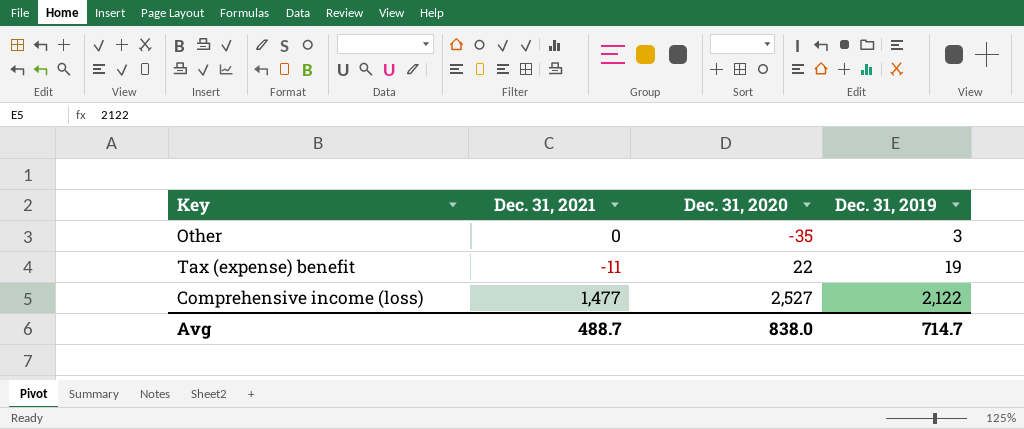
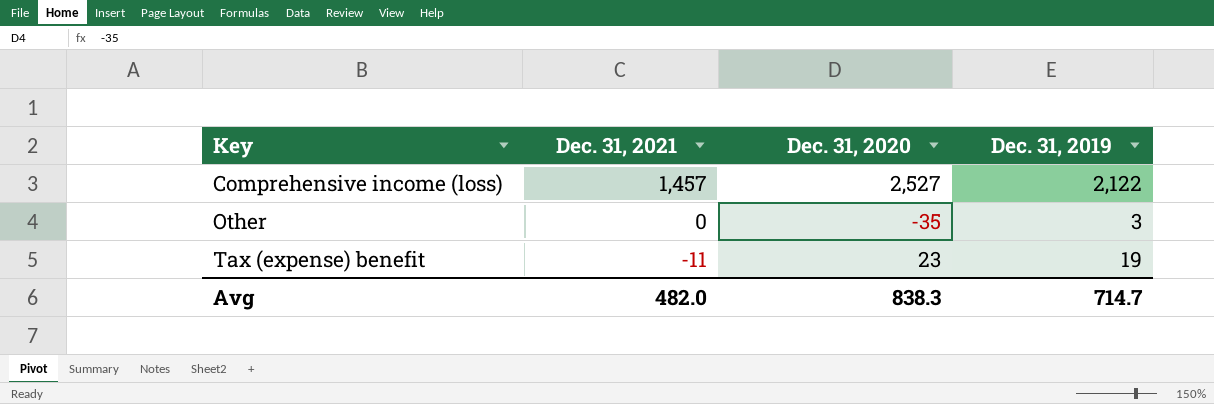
row order: Dec. 31, 2020 ascending -> Key ascending
Comprehensive income (loss) | Dec. 31, 2021: 1,477 -> 1,457
Tax (expense) benefit | Dec. 31, 2020: 22 -> 23
Avg | Dec. 31, 2021: 488.7 -> 482.0
Avg | Dec. 31, 2020: 838.0 -> 838.3

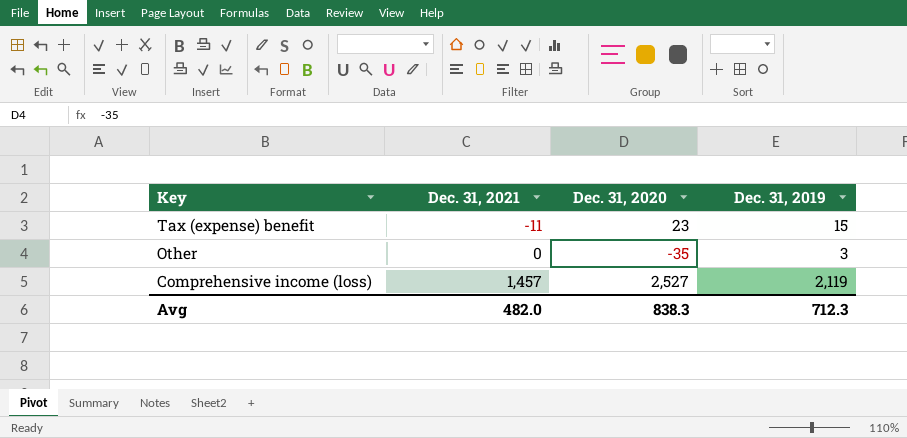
row order: Key ascending -> Key descending
Tax (expense) benefit | Dec. 31, 2019: 19 -> 15
Comprehensive income (loss) | Dec. 31, 2019: 2,122 -> 2,119
Avg | Dec. 31, 2019: 714.7 -> 712.3

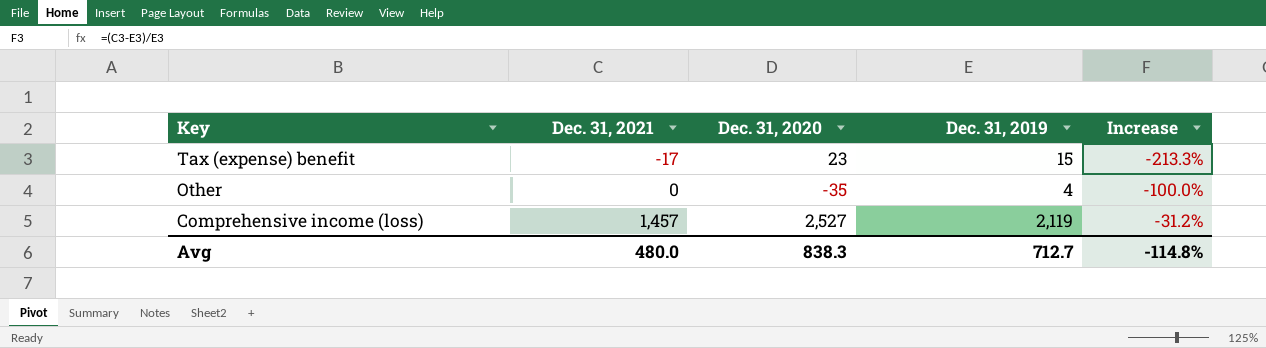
column Increase | formula: none -> ([Dec. 31, 2021] - [Dec. 31, 2019]) / [Dec. 31, 2019]
Tax (expense) benefit | Dec. 31, 2021: -11 -> -17
Other | Dec. 31, 2019: 3 -> 4
Avg | Dec. 31, 2021: 482.0 -> 480.0
Avg | Dec. 31, 2019: 712.3 -> 712.7

